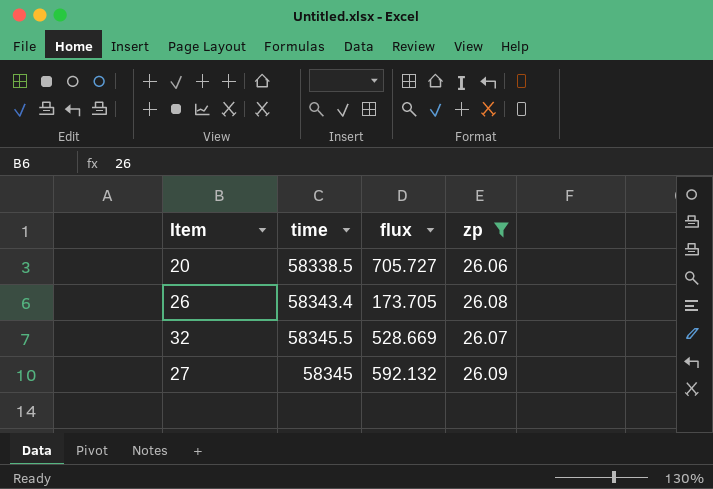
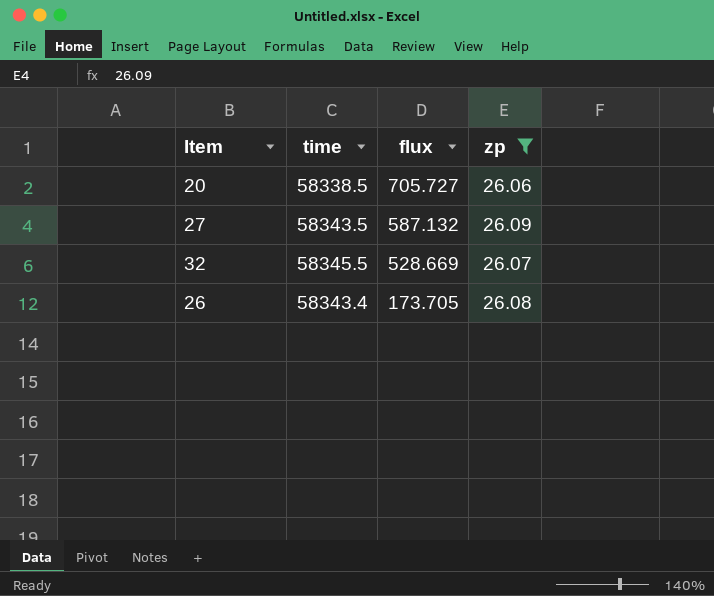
row order: none -> flux descending
27 | time: 58345 -> 58343.5
27 | flux: 592.132 -> 587.132

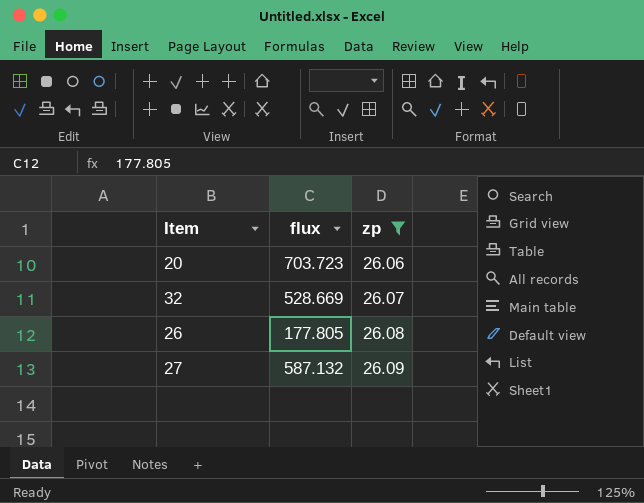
row order: flux descending -> zp ascending
column time | position: 2 -> none
20 | flux: 705.727 -> 703.723
26 | flux: 173.705 -> 177.805

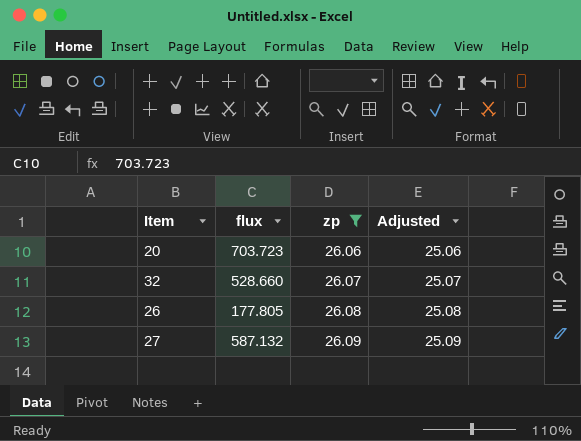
column Adjusted | formula: none -> [zp] - 1
32 | flux: 528.669 -> 528.660

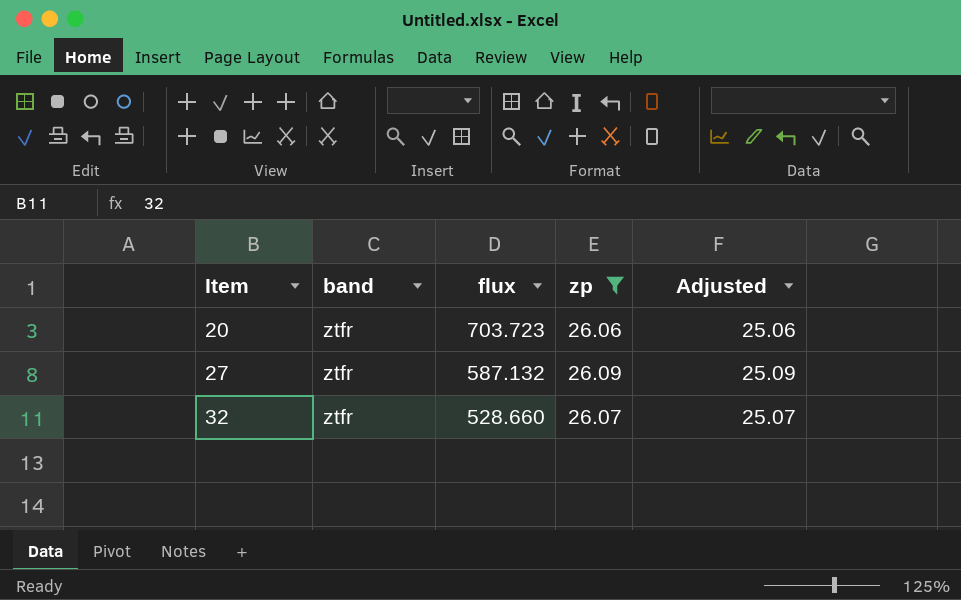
row order: zp ascending -> Item ascending
column band | position: none -> 2
row 26: 177.805 | 26.08 | 25.08 -> none

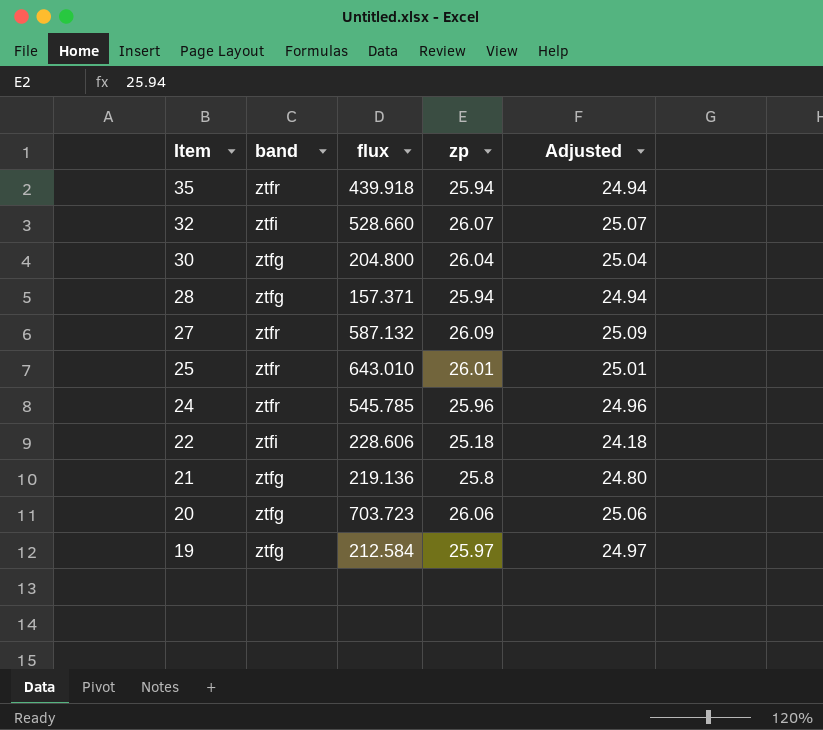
filter: zp >= 26.06 -> none
row order: Item ascending -> Item descending
32 | band: ztfr -> ztfi
20 | band: ztfr -> ztfg

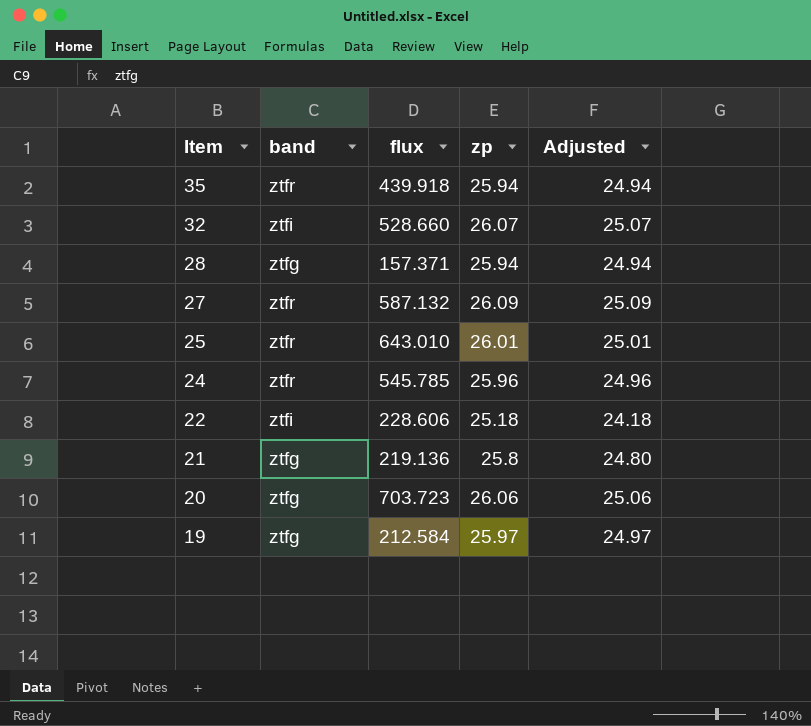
row 30: ztfg | 204.800 | 26.04 | 25.04 -> none

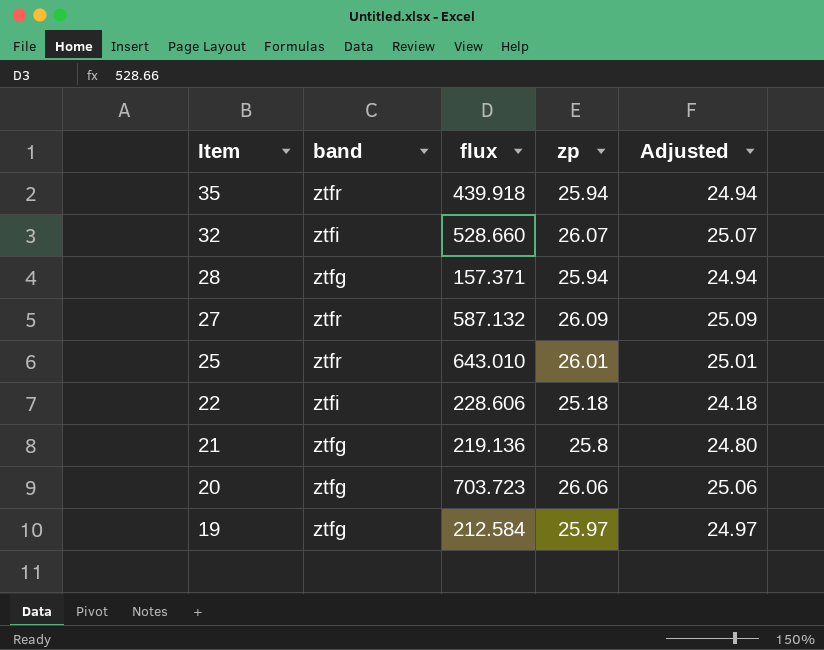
row 24: ztfr | 545.785 | 25.96 | 24.96 -> none

